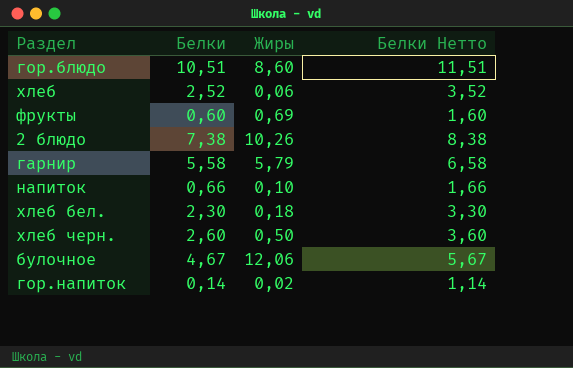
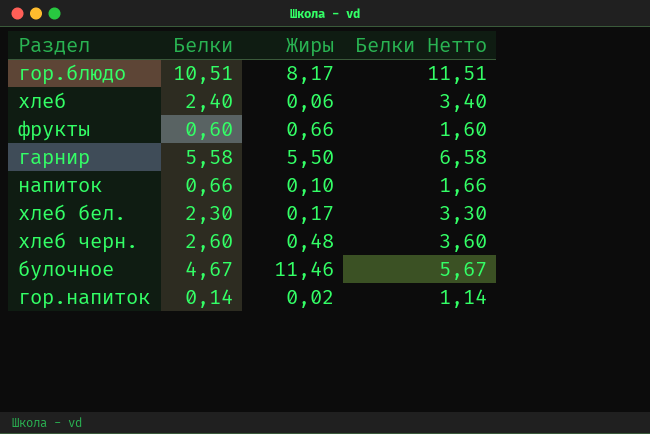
row 2 блюдо: 7,38 | 10,26 | 8,38 -> none
гор.блюдо | Жиры: 8,60 -> 8,17
хлеб | Белки: 2,52 -> 2,40
хлеб | Белки Нетто: 3,52 -> 3,40
фрукты | Жиры: 0,69 -> 0,66
гарнир | Жиры: 5,79 -> 5,50
хлеб бел. | Жиры: 0,18 -> 0,17
хлеб черн. | Жиры: 0,50 -> 0,48
булочное | Жиры: 12,06 -> 11,46

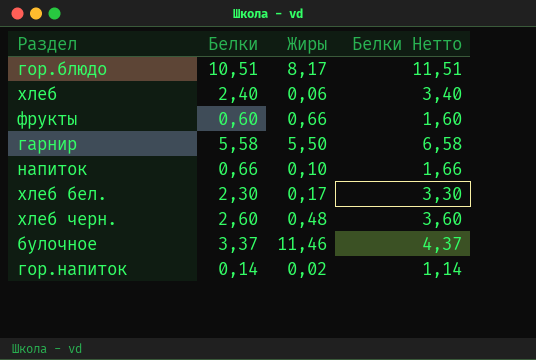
булочное | Белки: 4,67 -> 3,37
булочное | Белки Нетто: 5,67 -> 4,37

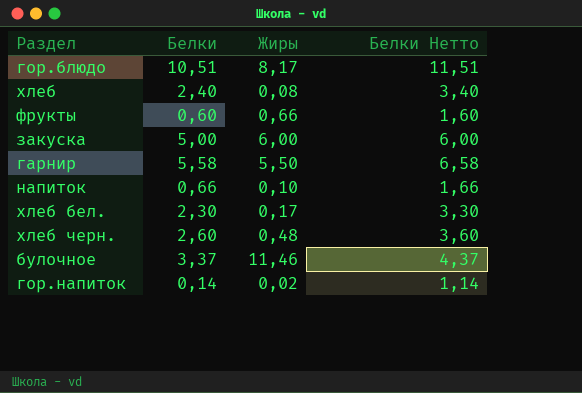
хлеб | Жиры: 0,06 -> 0,08
row закуска: none -> 5,00 | 6,00 | 6,00

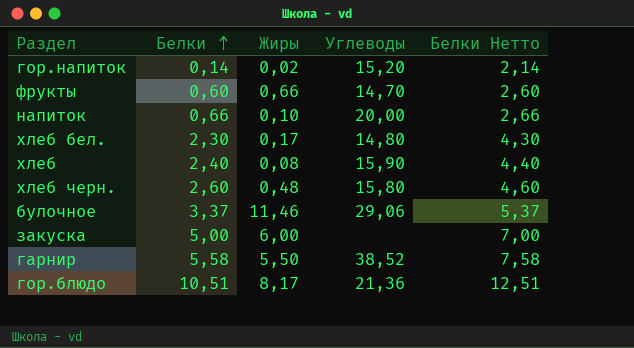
row order: none -> Белки ascending
column Углеводы | position: none -> 4
column Белки Нетто | formula: [Белки] + 1 -> [Белки] + 2

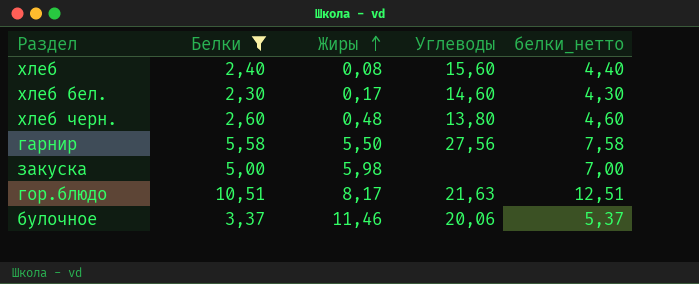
filter: none -> Белки >= 2,30
row order: Белки ascending -> Жиры ascending
column name: Белки Нетто -> белки_нетто
хлеб | Углеводы: 15,90 -> 15,60
хлеб бел. | Углеводы: 14,80 -> 14,60
хлеб черн. | Углеводы: 15,80 -> 13,80
гарнир | Углеводы: 38,52 -> 27,56
закуска | Жиры: 6,00 -> 5,98
гор.блюдо | Углеводы: 21,36 -> 21,63
булочное | Углеводы: 29,06 -> 20,06

